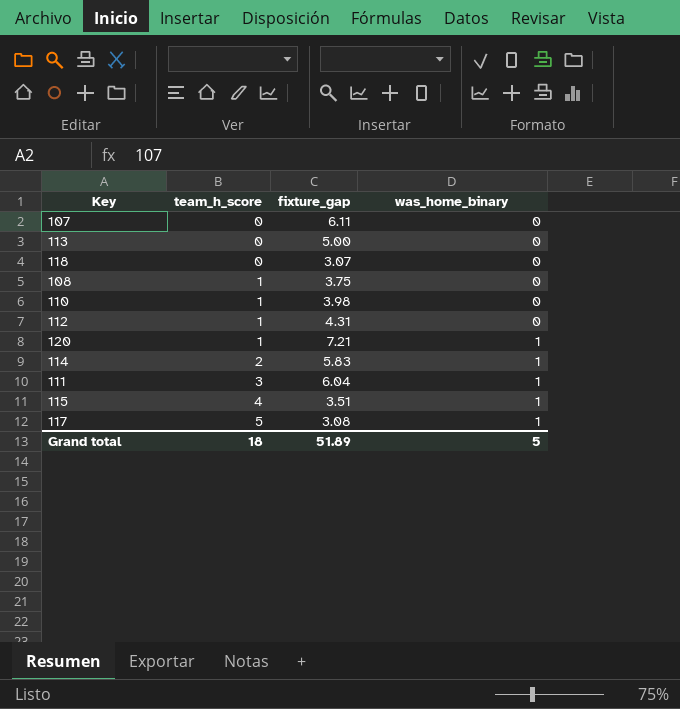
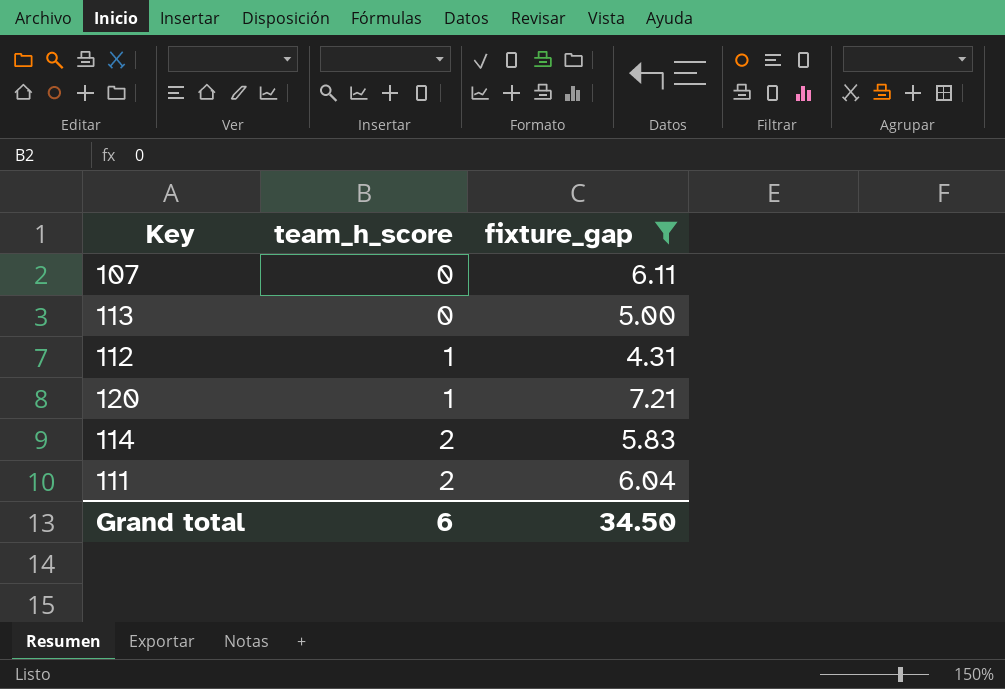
filter: none -> fixture_gap >= 4.31
column was_home_binary | position: 4 -> none
111 | team_h_score: 3 -> 2
Grand total | team_h_score: 18 -> 6
Grand total | fixture_gap: 51.89 -> 34.50

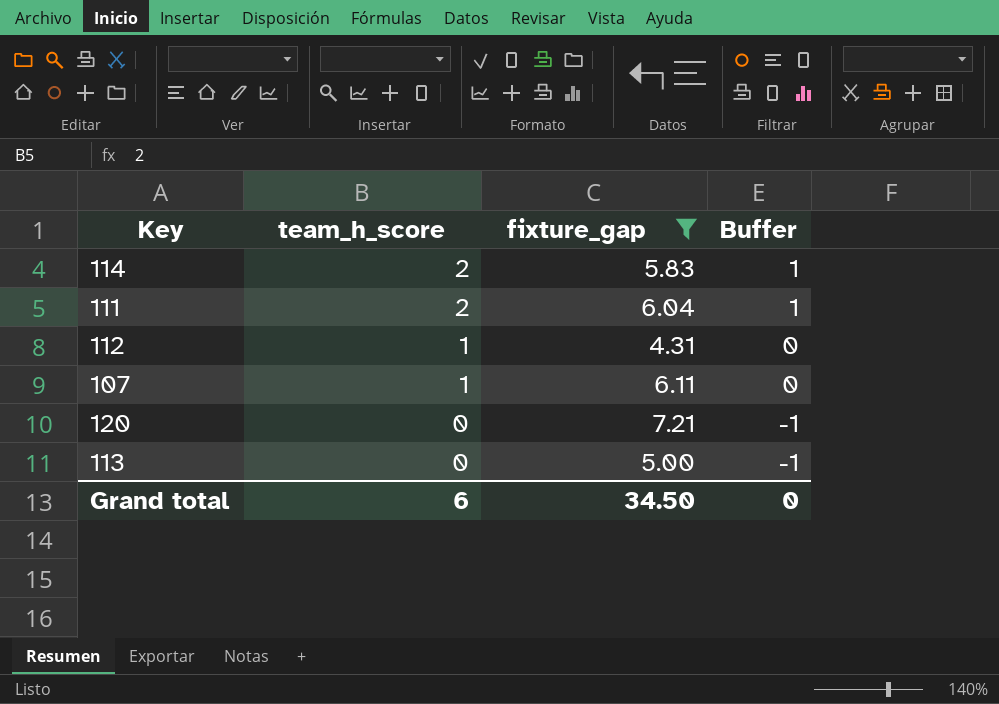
row order: team_h_score ascending -> team_h_score descending
column Buffer | formula: none -> [team_h_score] - 1
107 | team_h_score: 0 -> 1
120 | team_h_score: 1 -> 0

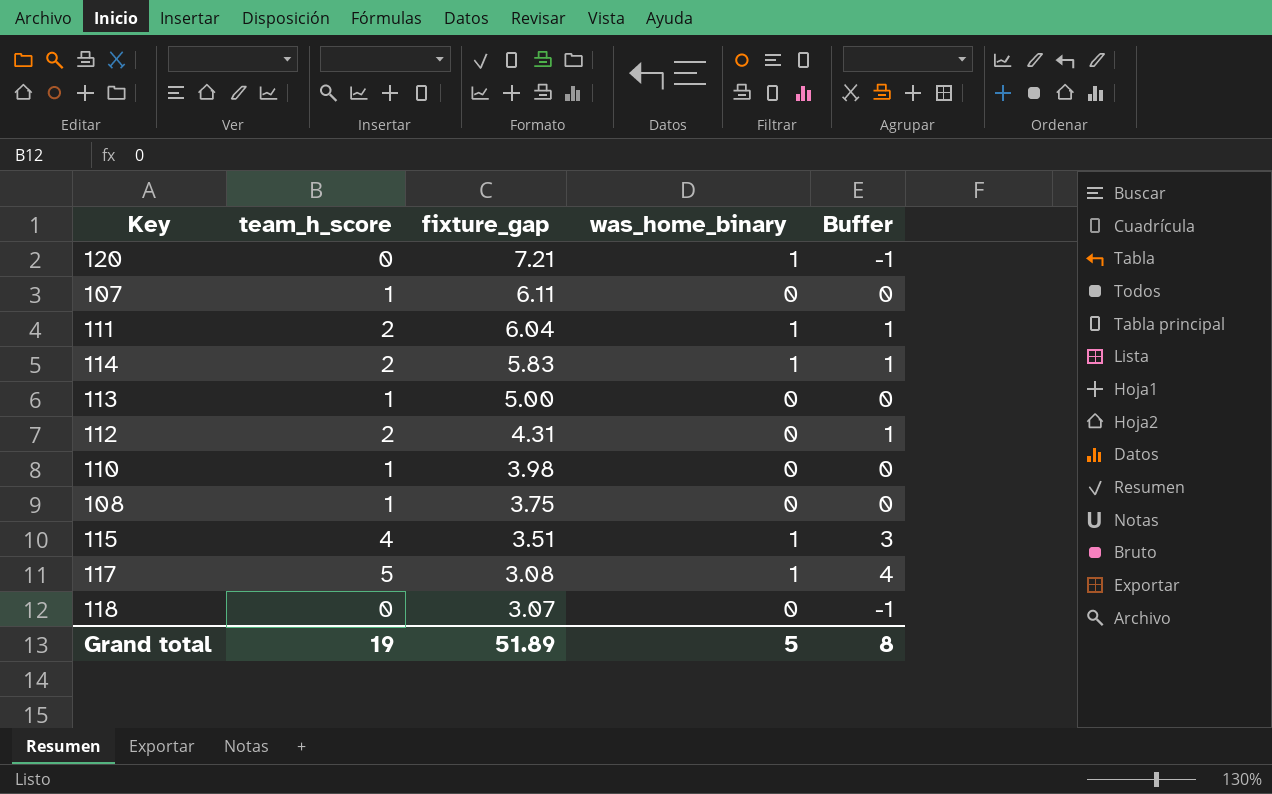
filter: fixture_gap >= 4.31 -> none
row order: team_h_score descending -> fixture_gap descending
column was_home_binary | position: none -> 4
113 | team_h_score: 0 -> 1
113 | Buffer: -1 -> 0
112 | team_h_score: 1 -> 2
112 | Buffer: 0 -> 1
Grand total | team_h_score: 6 -> 19
Grand total | fixture_gap: 34.50 -> 51.89
Grand total | Buffer: 0 -> 8

